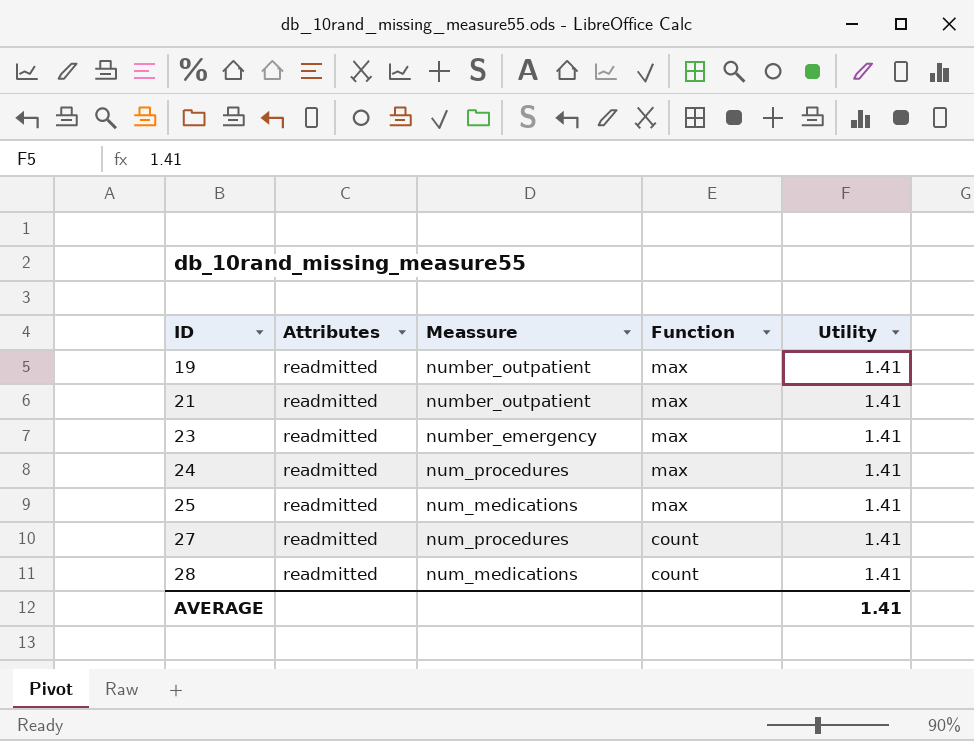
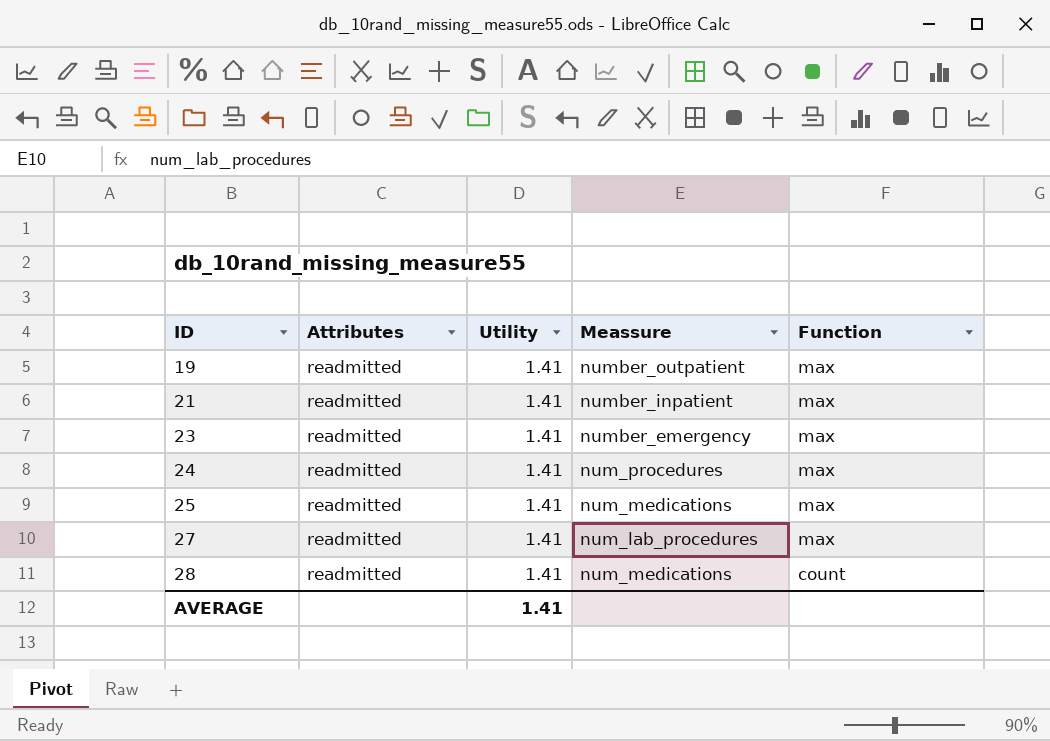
column Utility | position: 5 -> 3
21 | Meassure: number_outpatient -> number_inpatient
27 | Meassure: num_procedures -> num_lab_procedures
27 | Function: count -> max

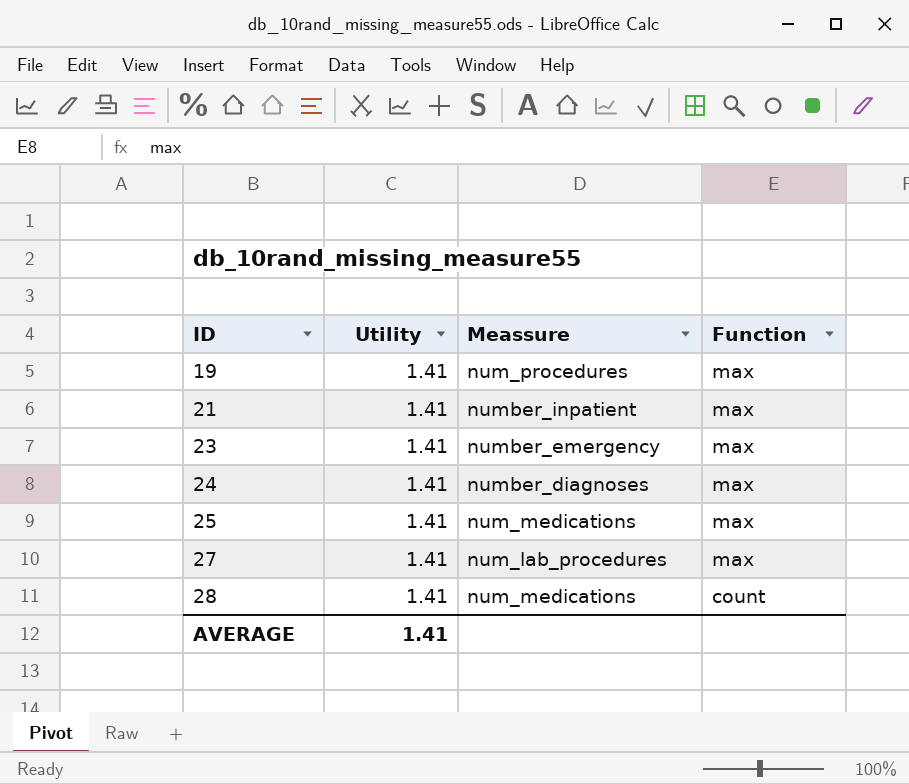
column Attributes | position: 2 -> none
19 | Meassure: number_outpatient -> num_procedures
24 | Meassure: num_procedures -> number_diagnoses

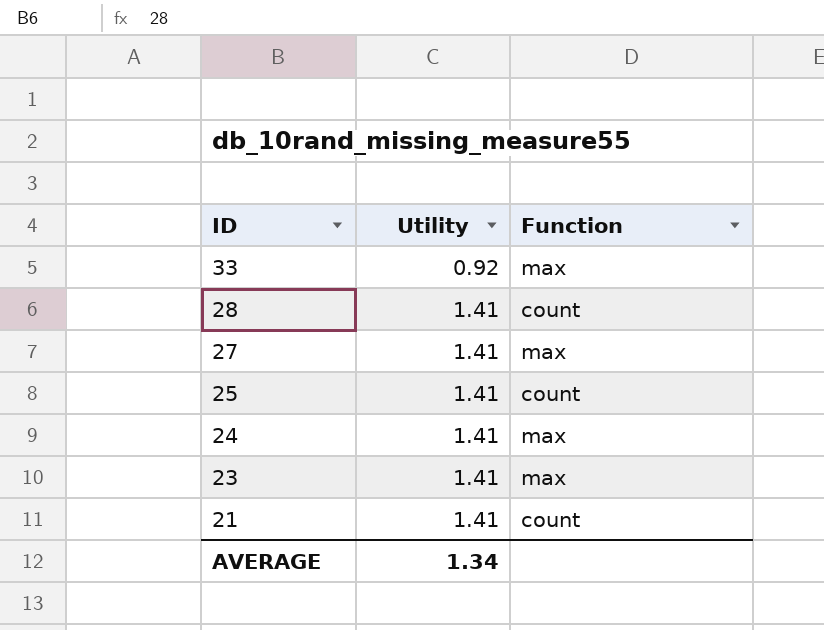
row order: ID ascending -> ID descending
column Meassure | position: 3 -> none
row 19: 1.41 | num_procedures | max -> none
row 33: none -> 0.92 | max
25 | Function: max -> count
21 | Function: max -> count
AVERAGE | Utility: 1.41 -> 1.34

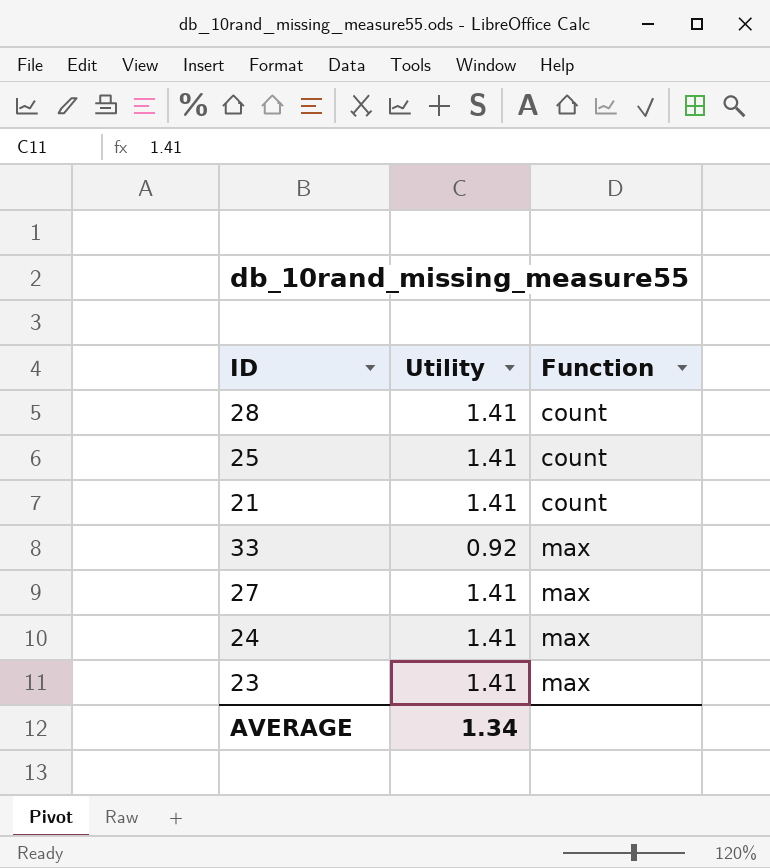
row order: ID descending -> Function ascending

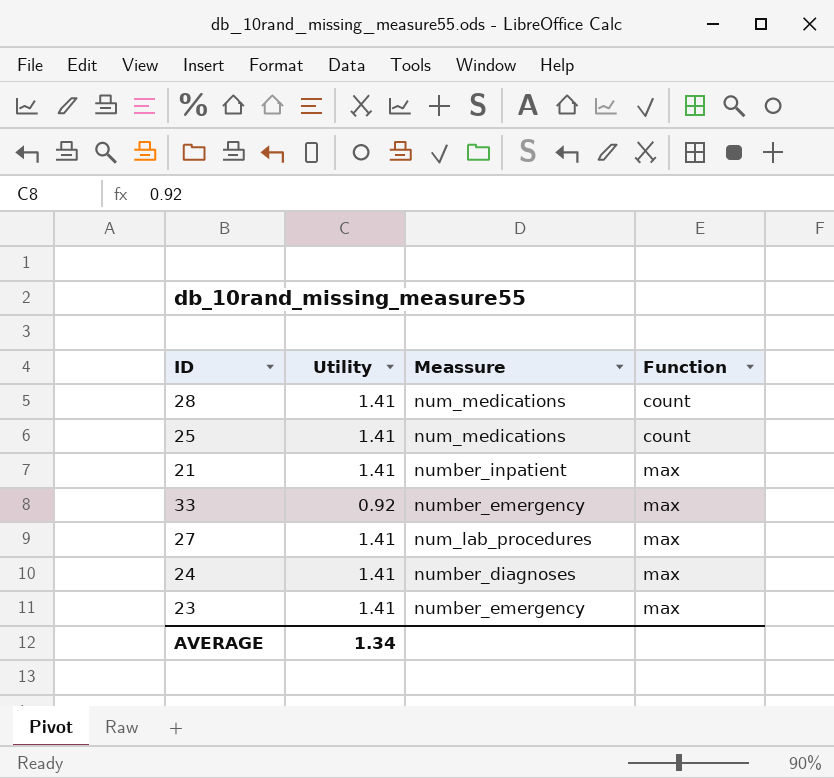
column Meassure | position: none -> 3
21 | Function: count -> max

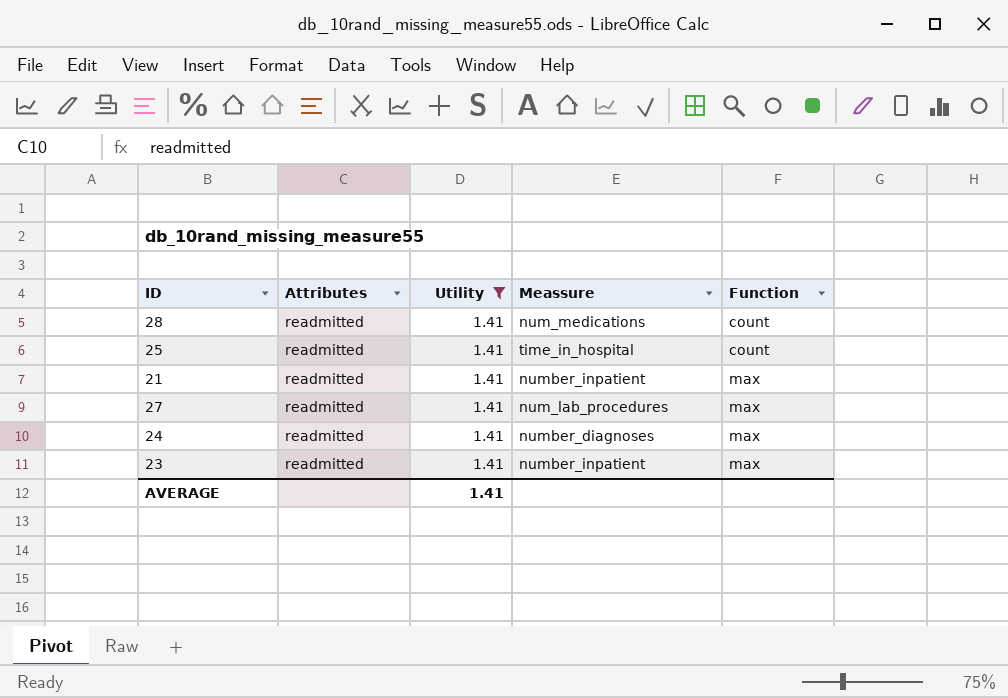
filter: none -> Utility = 1.41
column Attributes | position: none -> 2
25 | Meassure: num_medications -> time_in_hospital
23 | Meassure: number_emergency -> number_inpatient
AVERAGE | Utility: 1.34 -> 1.41

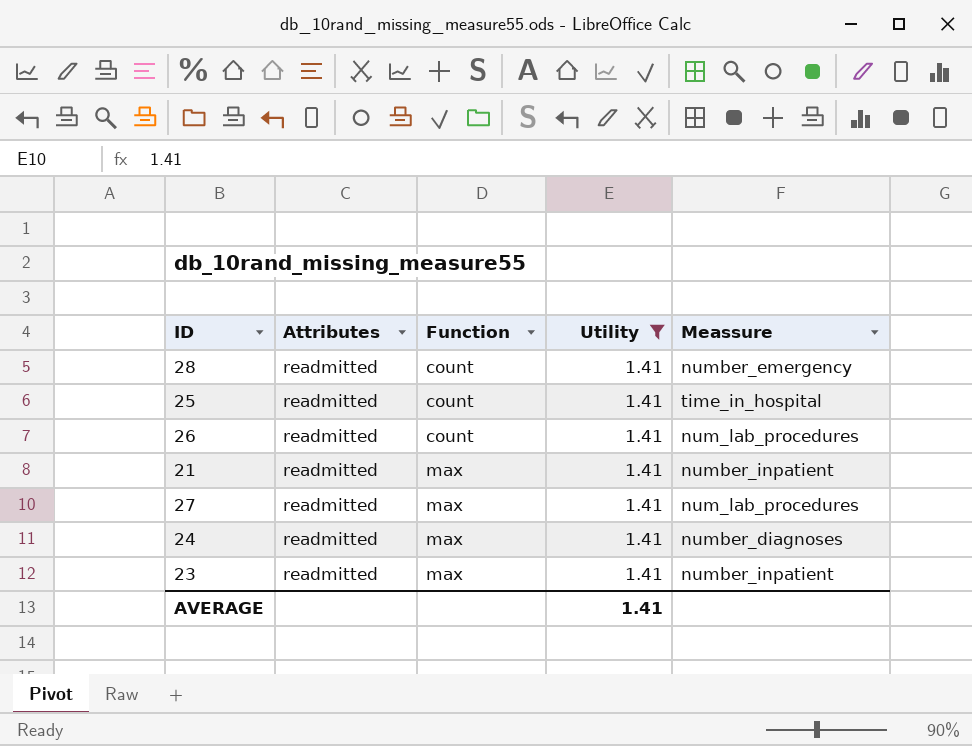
column Function | position: 5 -> 3
28 | Meassure: num_medications -> number_emergency
row 26: none -> readmitted | count | 1.41 | num_lab_procedures

